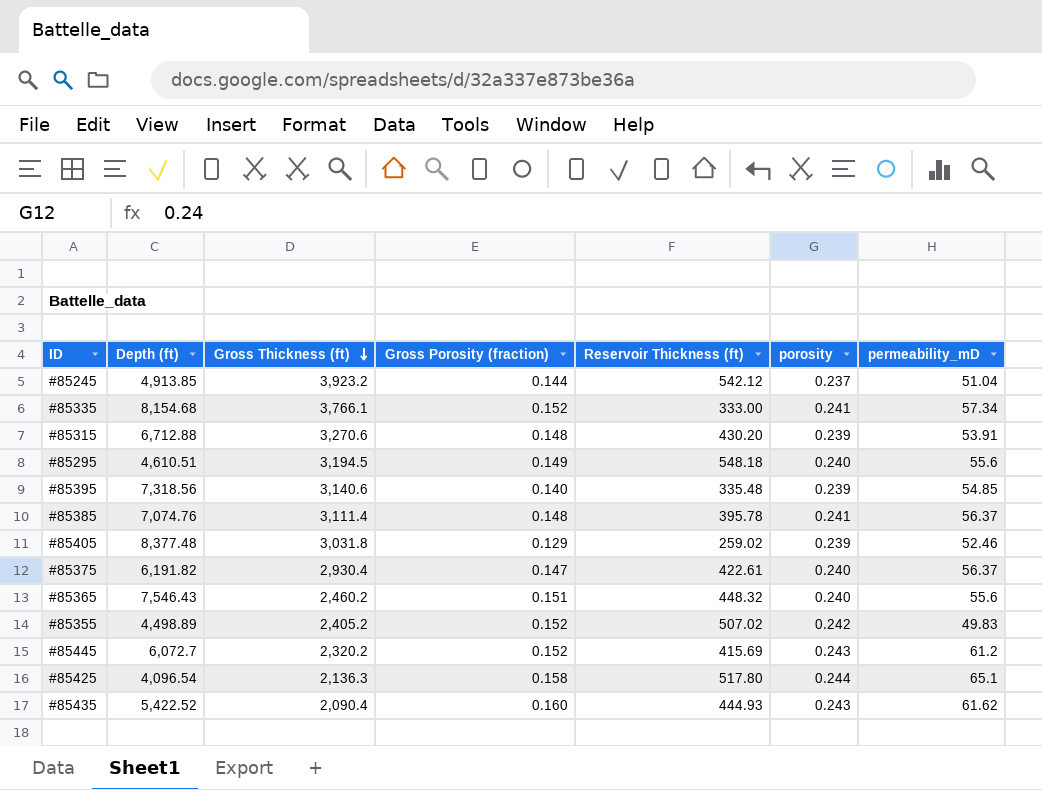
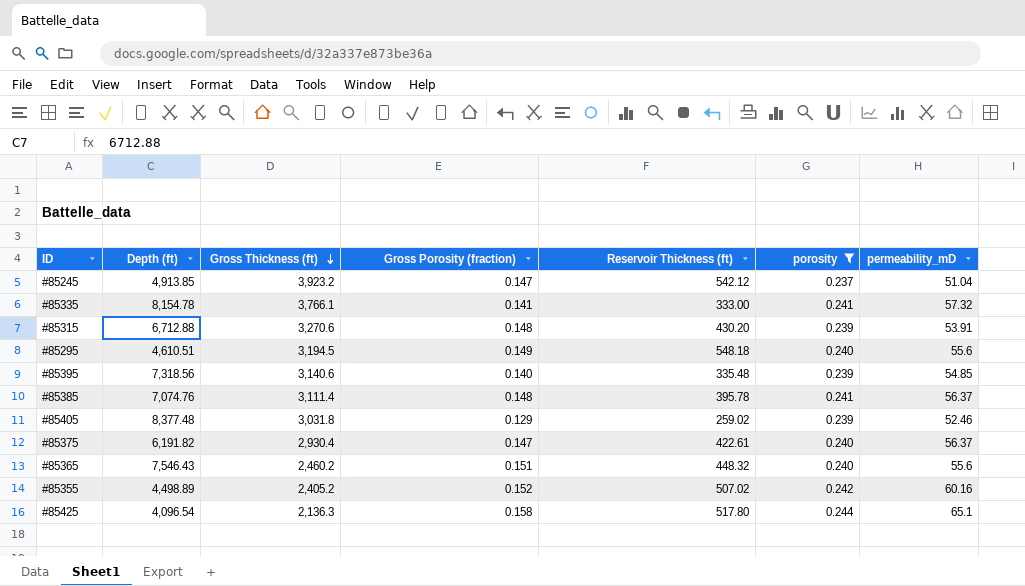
filter: none -> porosity != 0.243
#85245 | Gross Porosity (fraction): 0.144 -> 0.147
#85335 | Depth (ft): 8,154.68 -> 8,154.78
#85335 | Gross Porosity (fraction): 0.152 -> 0.141
#85335 | permeability_mD: 57.34 -> 57.32
#85355 | permeability_mD: 49.83 -> 60.16

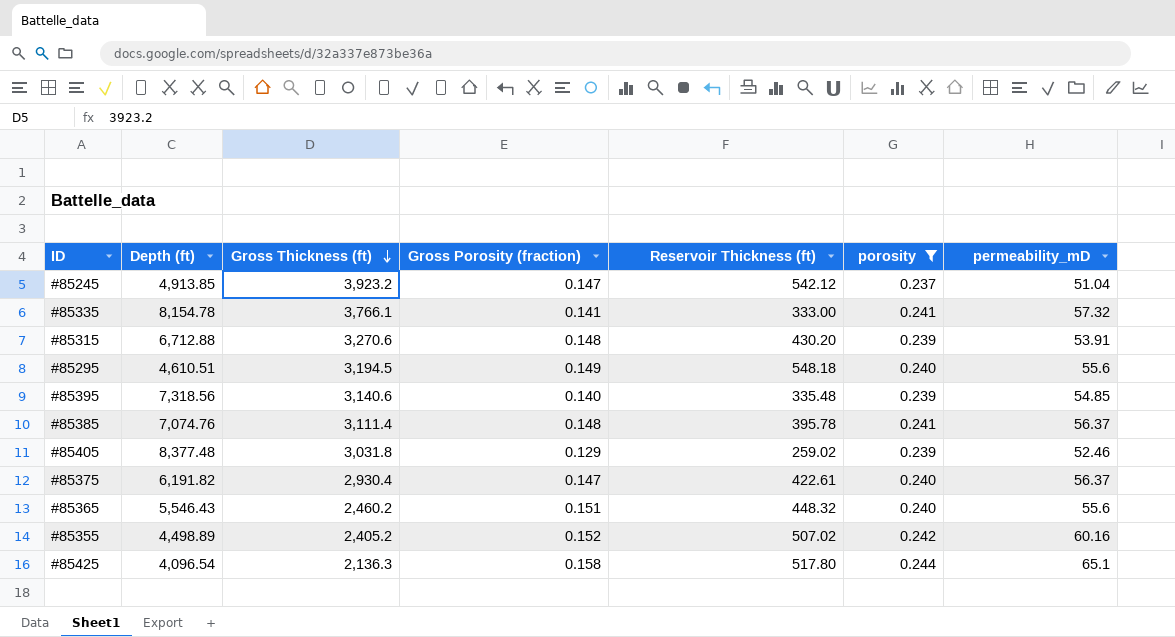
#85365 | Depth (ft): 7,546.43 -> 5,546.43

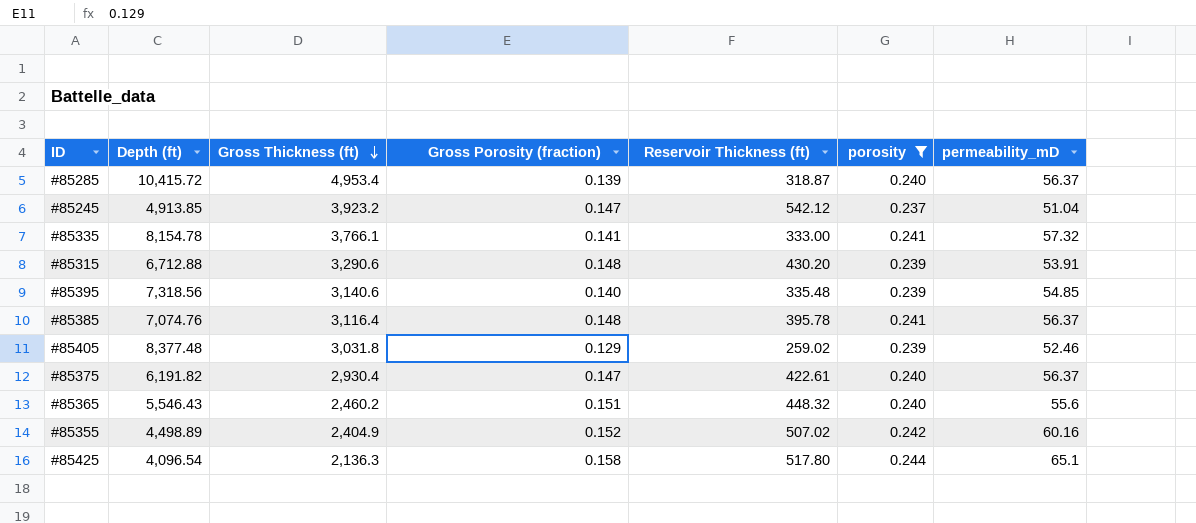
row #85295: 4,610.51 | 3,194.5 | 0.149 | 548.18 | 0.240 | 55.6 -> none
row #85285: none -> 10,415.72 | 4,953.4 | 0.139 | 318.87 | 0.240 | 56.37
#85315 | Gross Thickness (ft): 3,270.6 -> 3,290.6
#85385 | Gross Thickness (ft): 3,111.4 -> 3,116.4
#85355 | Gross Thickness (ft): 2,405.2 -> 2,404.9

